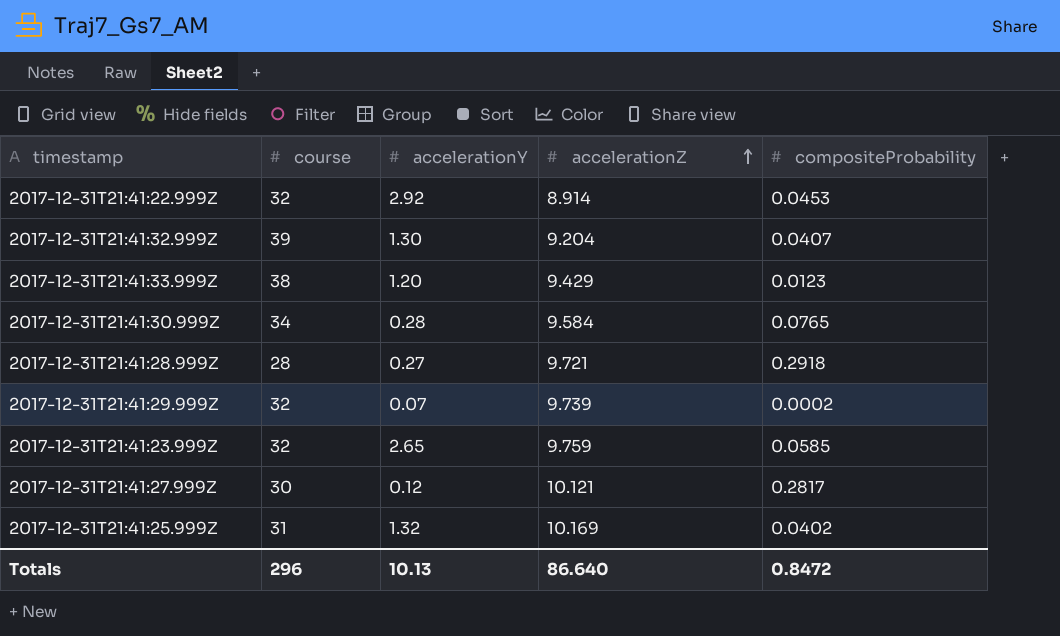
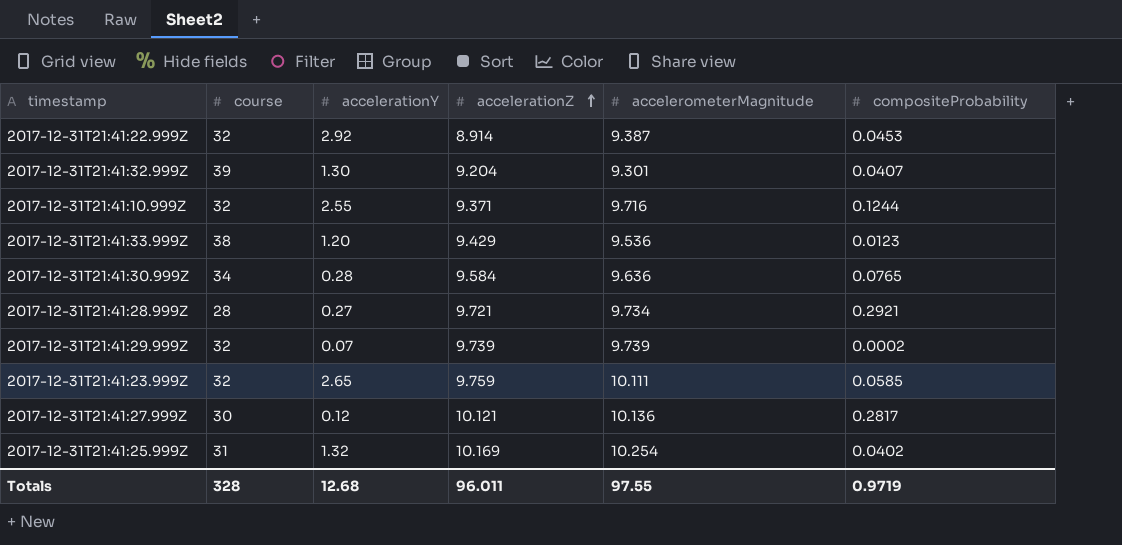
column accelerometerMagnitude | position: none -> 5
row 2017-12-31T21:41:10.999Z: none -> 32 | 2.55 | 9.371 | 9.716 | 0.1244
2017-12-31T21:41:28.999Z | compositeProbability: 0.2918 -> 0.2921
Totals | course: 296 -> 328
Totals | accelerationY: 10.13 -> 12.68
Totals | accelerationZ: 86.640 -> 96.011
Totals | compositeProbability: 0.8472 -> 0.9719

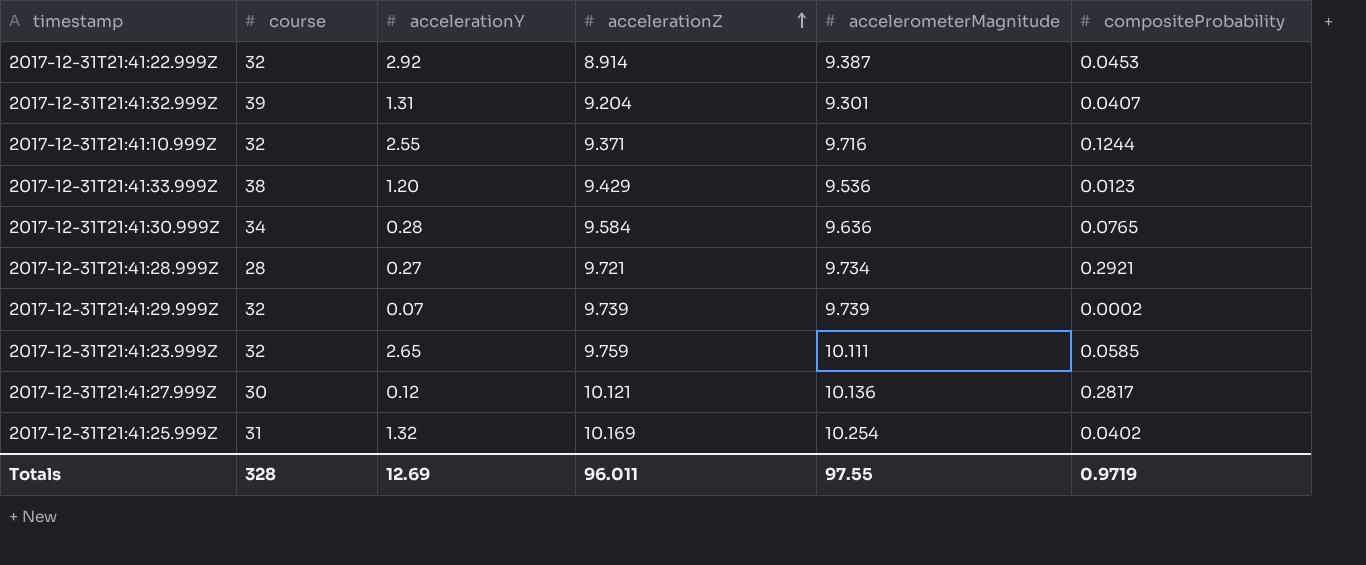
2017-12-31T21:41:32.999Z | accelerationY: 1.30 -> 1.31
Totals | accelerationY: 12.68 -> 12.69

